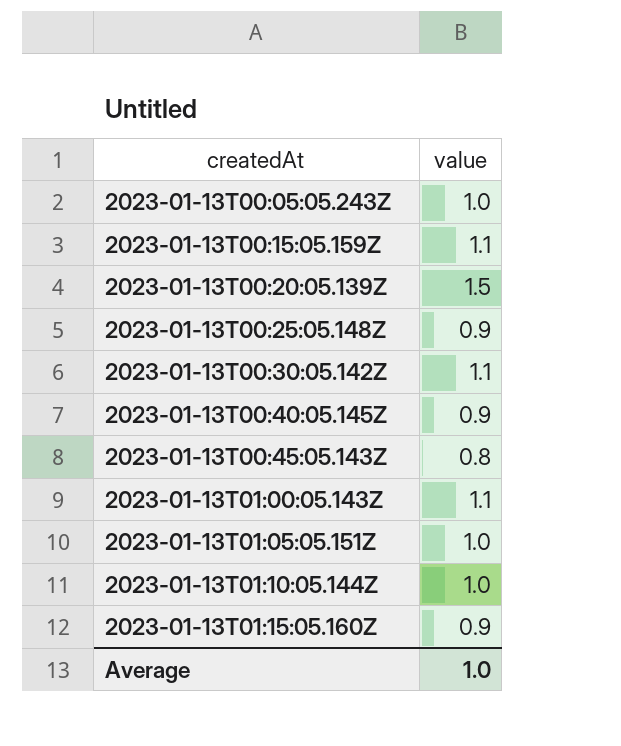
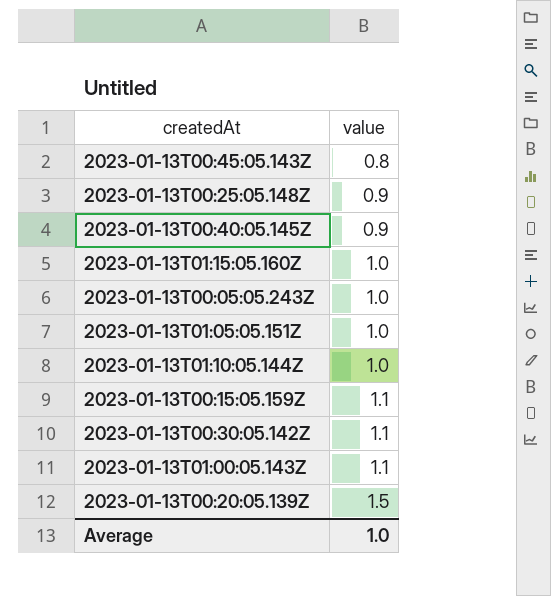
row order: createdAt ascending -> value ascending
2023-01-13T01:15:05.160Z | value: 0.9 -> 1.0

